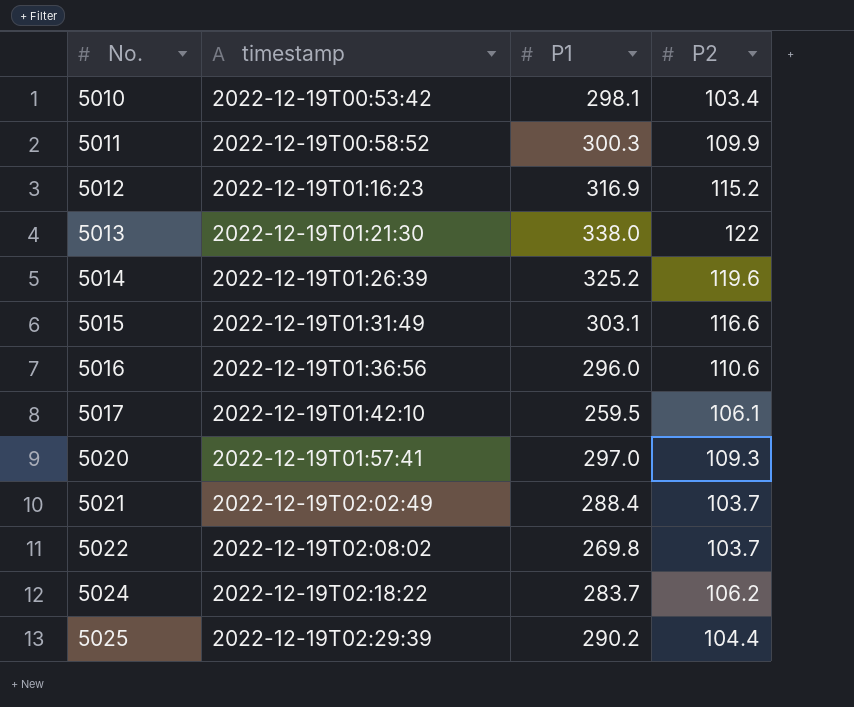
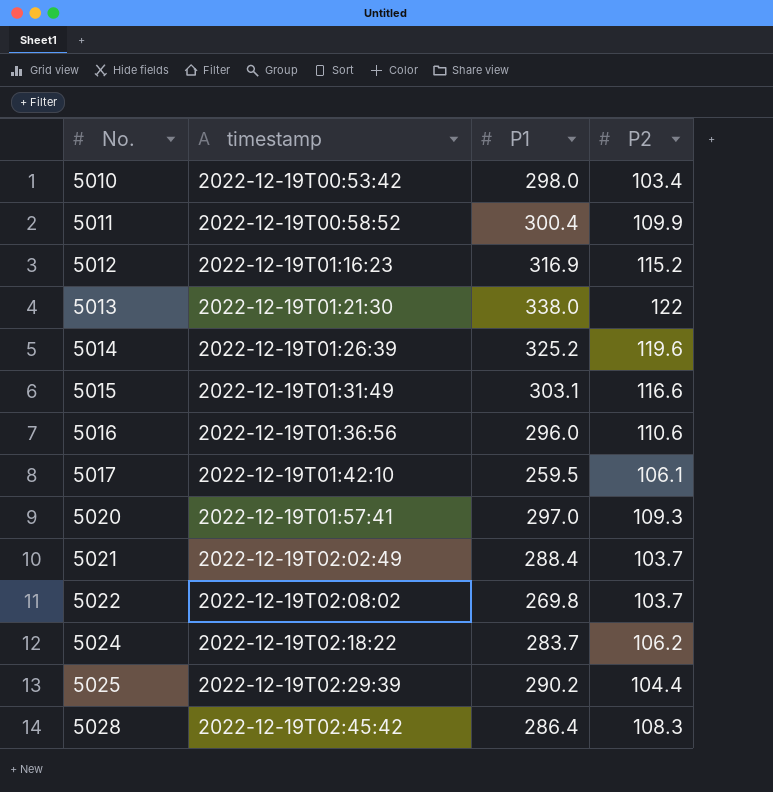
5010 | P1: 298.1 -> 298.0
5011 | P1: 300.3 -> 300.4
row 5028: none -> 2022-12-19T02:45:42 | 286.4 | 108.3

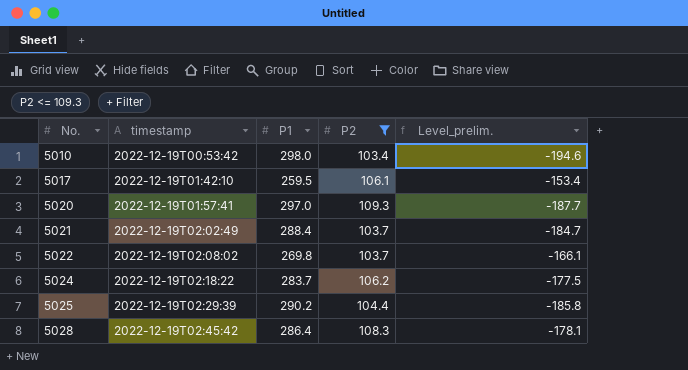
filter: none -> P2 <= 109.3
column Level_prelim. | formula: none -> [P2] - [P1]

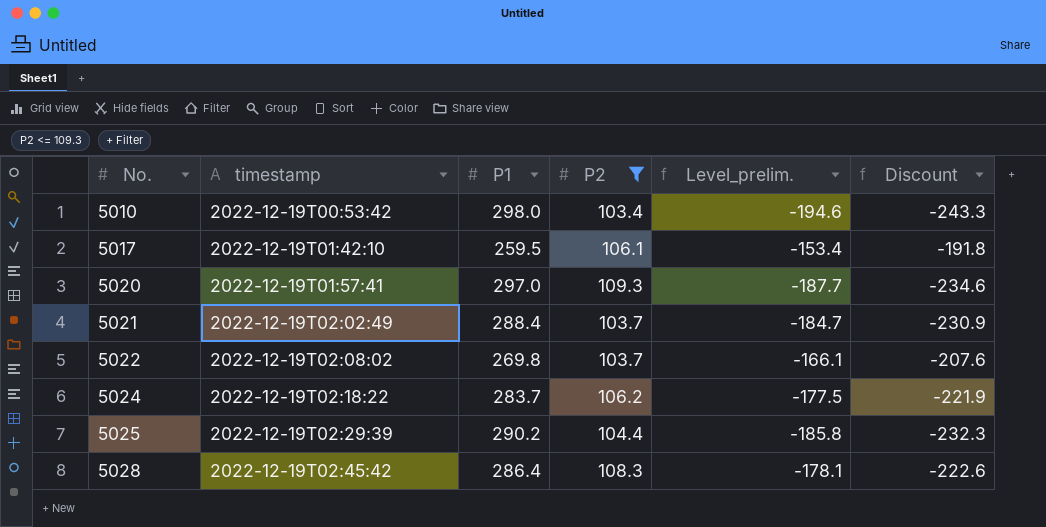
column Discount | formula: none -> [Level_prelim.] * 1.25

